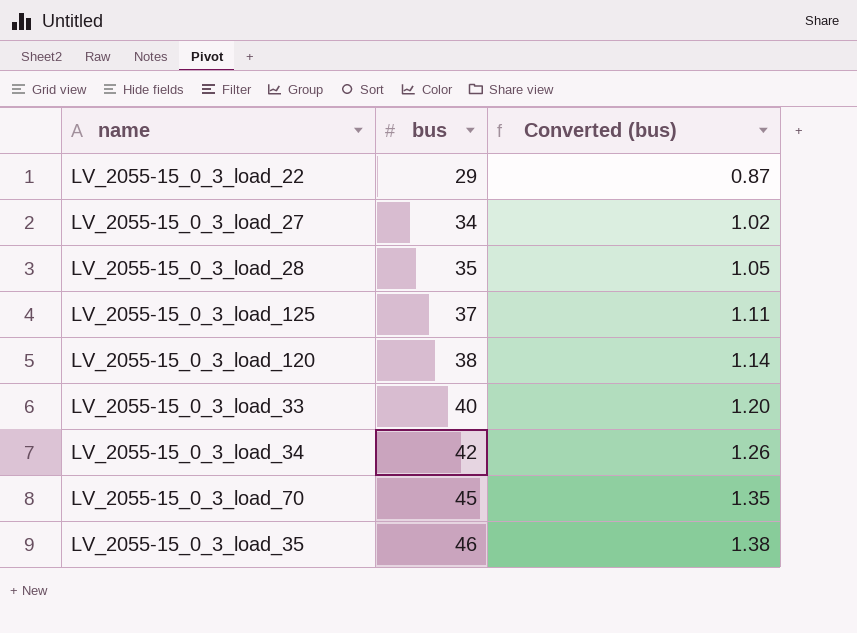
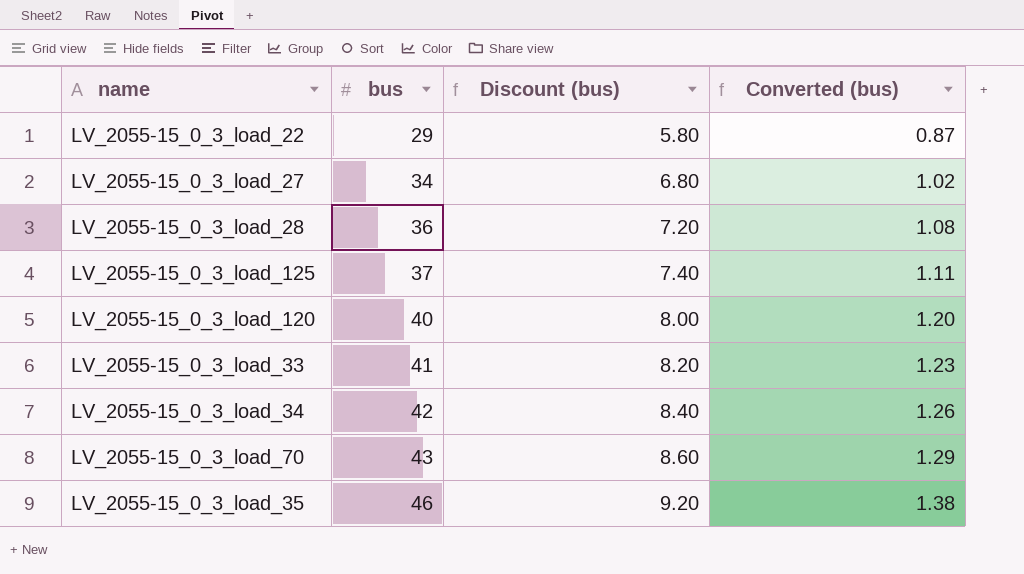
column Discount (bus) | formula: none -> [bus] * 0.2
LV_2055-15_0_3_load_28 | bus: 35 -> 36
LV_2055-15_0_3_load_28 | Converted (bus): 1.05 -> 1.08
LV_2055-15_0_3_load_120 | bus: 38 -> 40
LV_2055-15_0_3_load_120 | Converted (bus): 1.14 -> 1.20
LV_2055-15_0_3_load_33 | bus: 40 -> 41
LV_2055-15_0_3_load_33 | Converted (bus): 1.20 -> 1.23
LV_2055-15_0_3_load_70 | bus: 45 -> 43
LV_2055-15_0_3_load_70 | Converted (bus): 1.35 -> 1.29

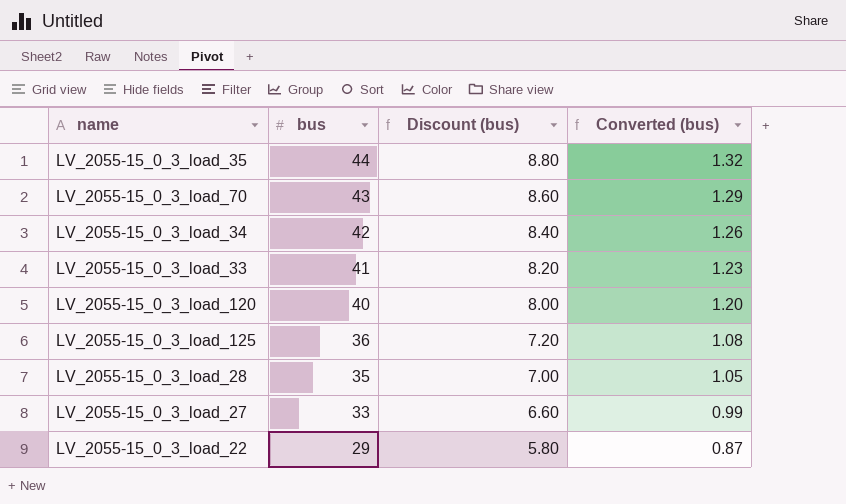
row order: bus ascending -> bus descending
LV_2055-15_0_3_load_35 | bus: 46 -> 44
LV_2055-15_0_3_load_35 | Discount (bus): 9.20 -> 8.80
LV_2055-15_0_3_load_35 | Converted (bus): 1.38 -> 1.32
LV_2055-15_0_3_load_125 | bus: 37 -> 36
LV_2055-15_0_3_load_125 | Discount (bus): 7.40 -> 7.20
LV_2055-15_0_3_load_125 | Converted (bus): 1.11 -> 1.08
LV_2055-15_0_3_load_28 | bus: 36 -> 35
LV_2055-15_0_3_load_28 | Discount (bus): 7.20 -> 7.00
LV_2055-15_0_3_load_28 | Converted (bus): 1.08 -> 1.05
LV_2055-15_0_3_load_27 | bus: 34 -> 33
LV_2055-15_0_3_load_27 | Discount (bus): 6.80 -> 6.60
LV_2055-15_0_3_load_27 | Converted (bus): 1.02 -> 0.99

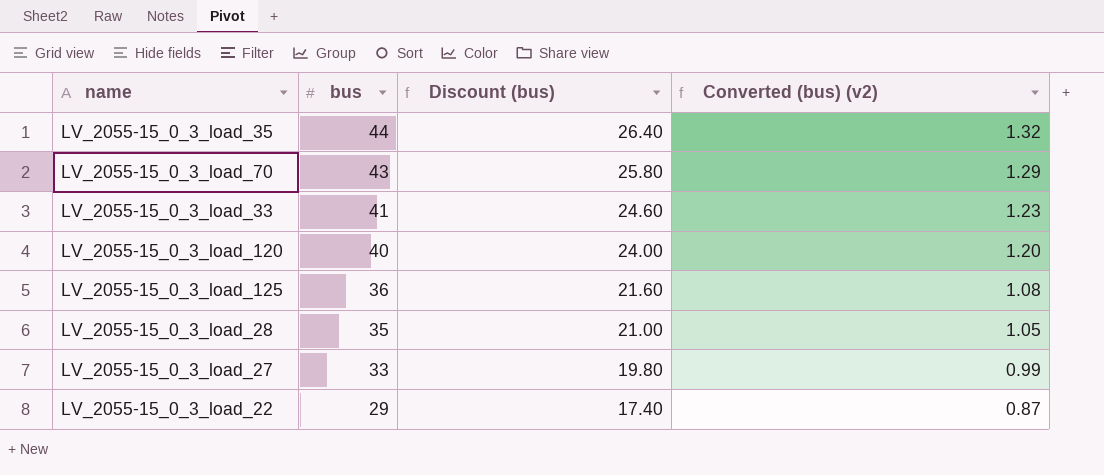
column Discount (bus) | formula: [bus] * 0.2 -> [bus] * 0.6
column name: Converted (bus) -> Converted (bus) (v2)
row LV_2055-15_0_3_load_34: 42 | 8.40 | 1.26 -> none

